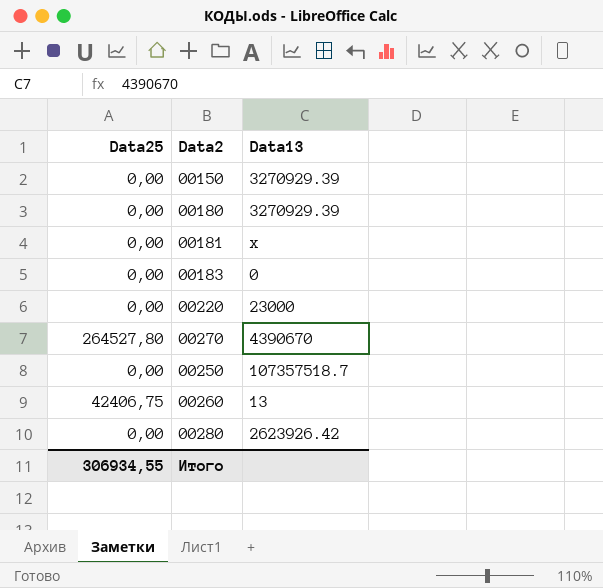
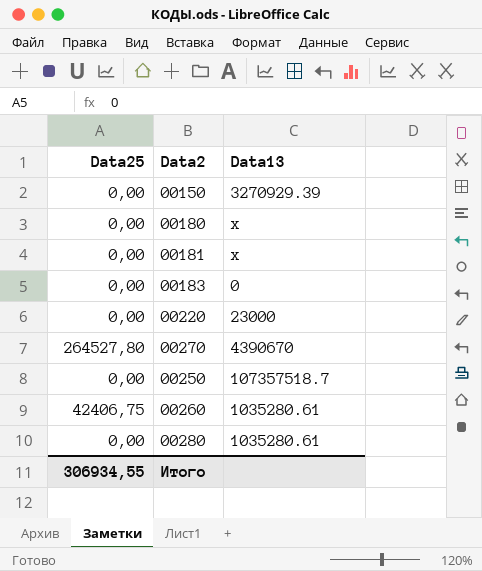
00180 | Data13: 3270929.39 -> х
00260 | Data13: 13 -> 1035280.61
00280 | Data13: 2623926.42 -> 1035280.61

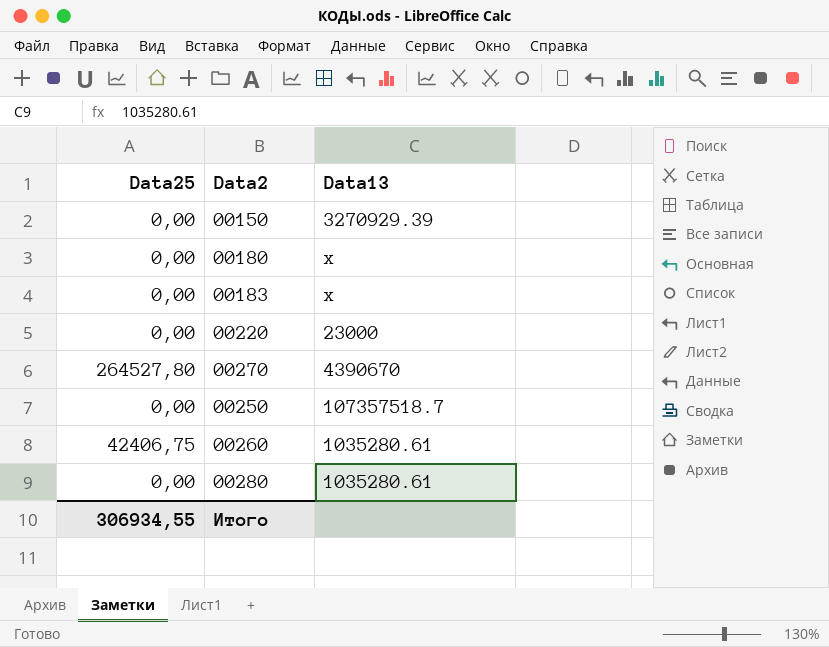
row 00181: 0,00 | х -> none
00183 | Data13: 0 -> х

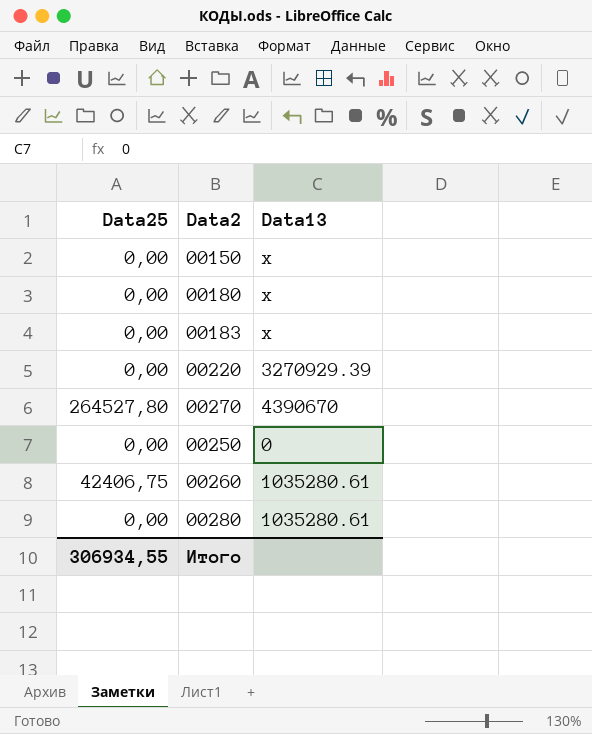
00150 | Data13: 3270929.39 -> х
00220 | Data13: 23000 -> 3270929.39
00250 | Data13: 107357518.7 -> 0

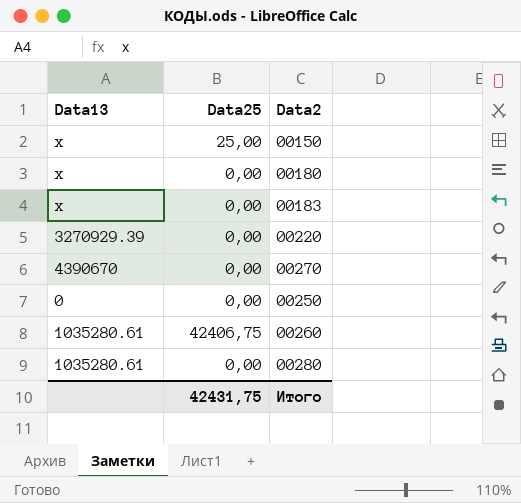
column Data13 | position: 3 -> 1
00150 | Data25: 0,00 -> 25,00
00270 | Data25: 264527,80 -> 0,00
Итого | Data25: 306934,55 -> 42431,75

